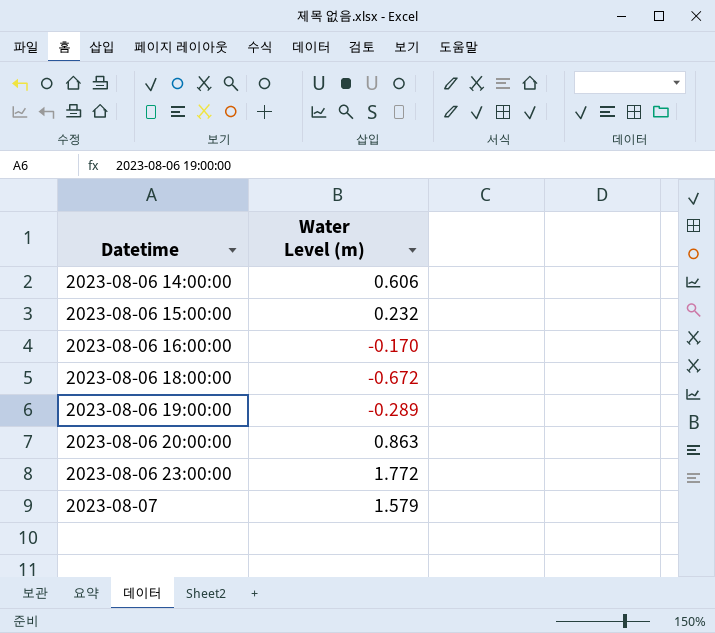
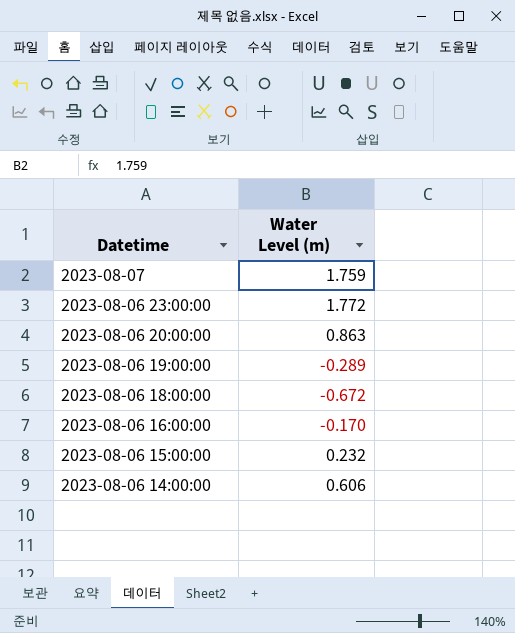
row order: Datetime ascending -> Datetime descending
2023-08-07 | Water Level (m): 1.579 -> 1.759

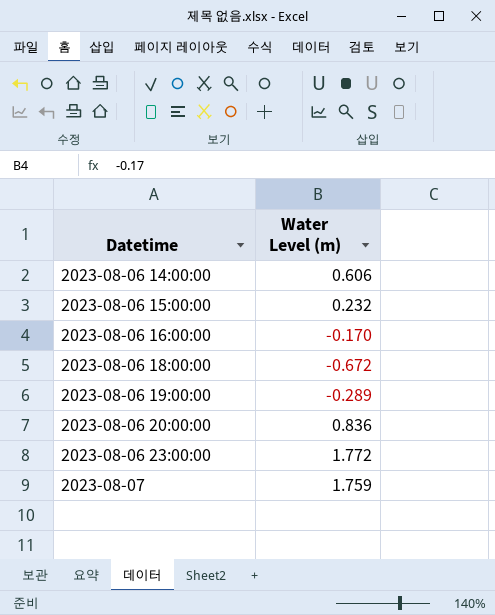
row order: Datetime descending -> Datetime ascending
2023-08-06 20:00:00 | Water Level (m): 0.863 -> 0.836

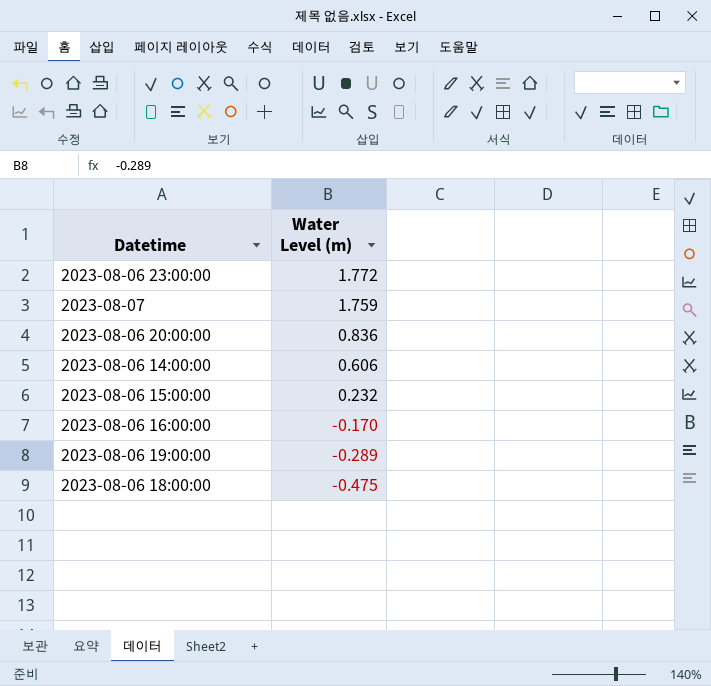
row order: Datetime ascending -> Water Level (m) descending
2023-08-06 18:00:00 | Water Level (m): -0.672 -> -0.475

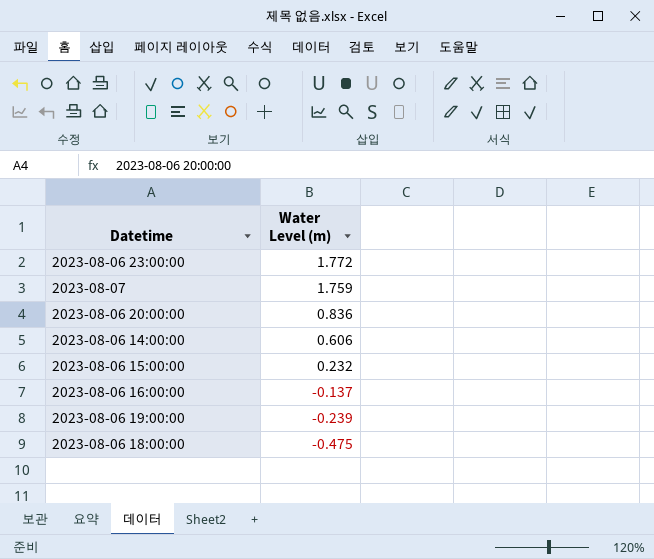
2023-08-06 16:00:00 | Water Level (m): -0.170 -> -0.137
2023-08-06 19:00:00 | Water Level (m): -0.289 -> -0.239

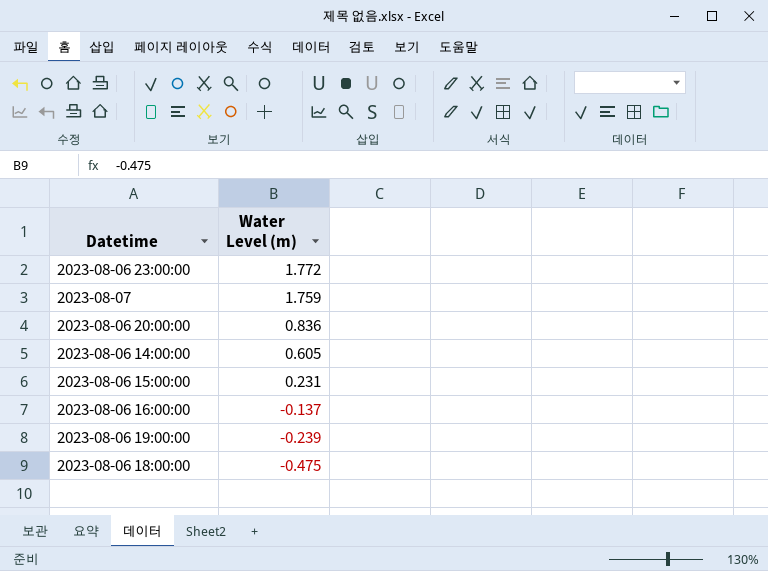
2023-08-06 14:00:00 | Water Level (m): 0.606 -> 0.605
2023-08-06 15:00:00 | Water Level (m): 0.232 -> 0.231

